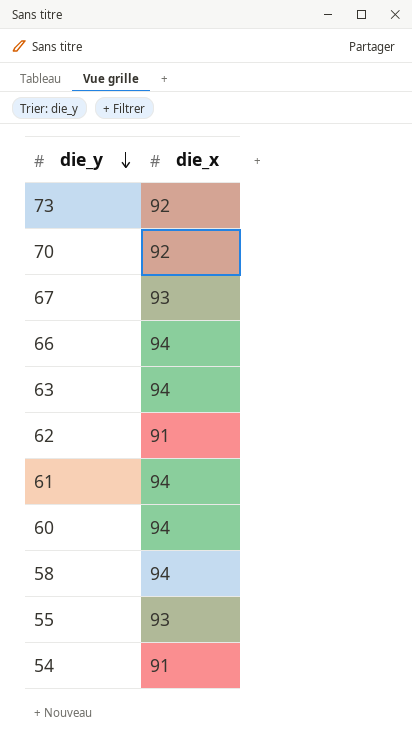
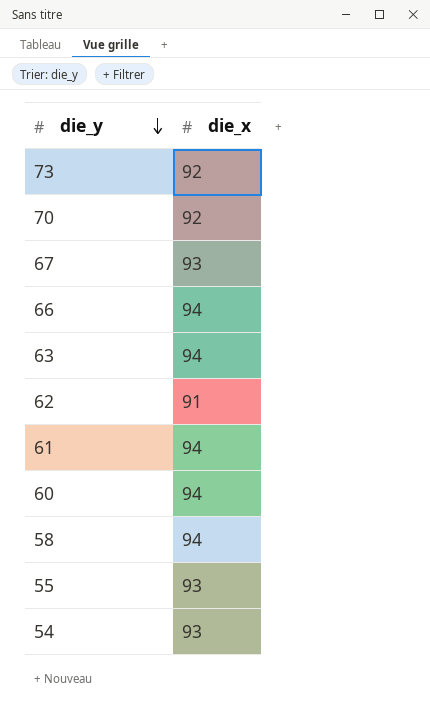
54 | die_x: 91 -> 93

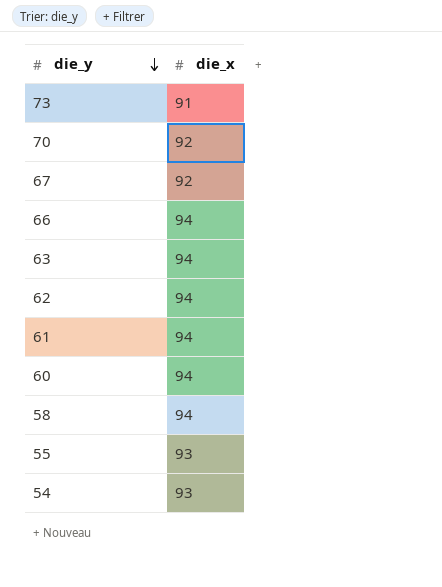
73 | die_x: 92 -> 91
67 | die_x: 93 -> 92
62 | die_x: 91 -> 94

